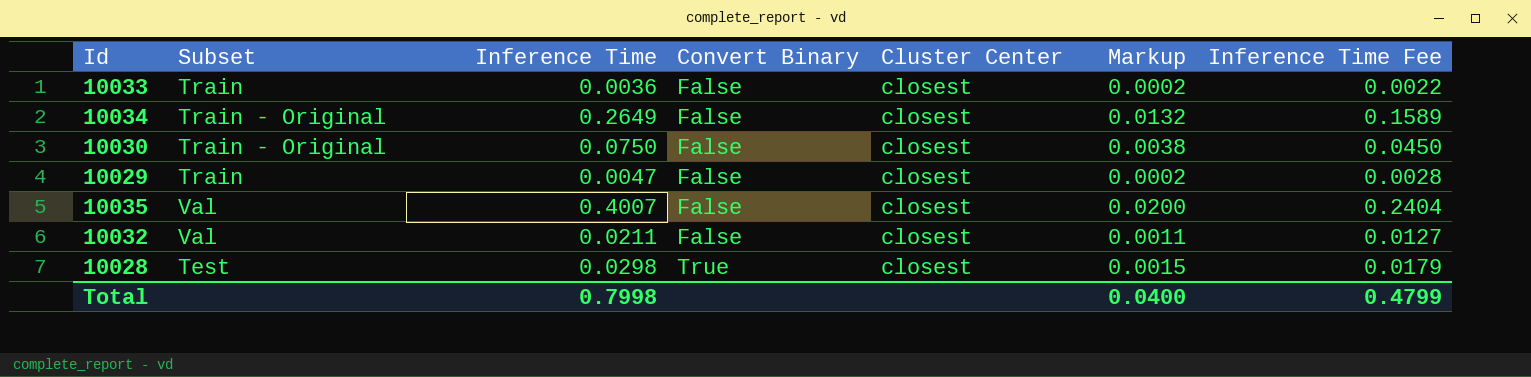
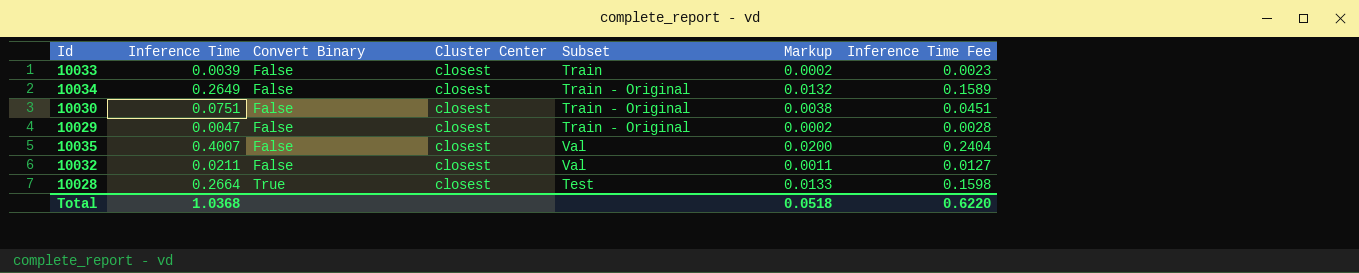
column Subset | position: 2 -> 5
10033 | Inference Time: 0.0036 -> 0.0039
10033 | Inference Time Fee: 0.0022 -> 0.0023
10030 | Inference Time: 0.0750 -> 0.0751
10030 | Inference Time Fee: 0.0450 -> 0.0451
10029 | Subset: Train -> Train - Original
10028 | Inference Time: 0.0298 -> 0.2664
10028 | Markup: 0.0015 -> 0.0133
10028 | Inference Time Fee: 0.0179 -> 0.1598
Total | Inference Time: 0.7998 -> 1.0368
Total | Markup: 0.0400 -> 0.0518
Total | Inference Time Fee: 0.4799 -> 0.6220

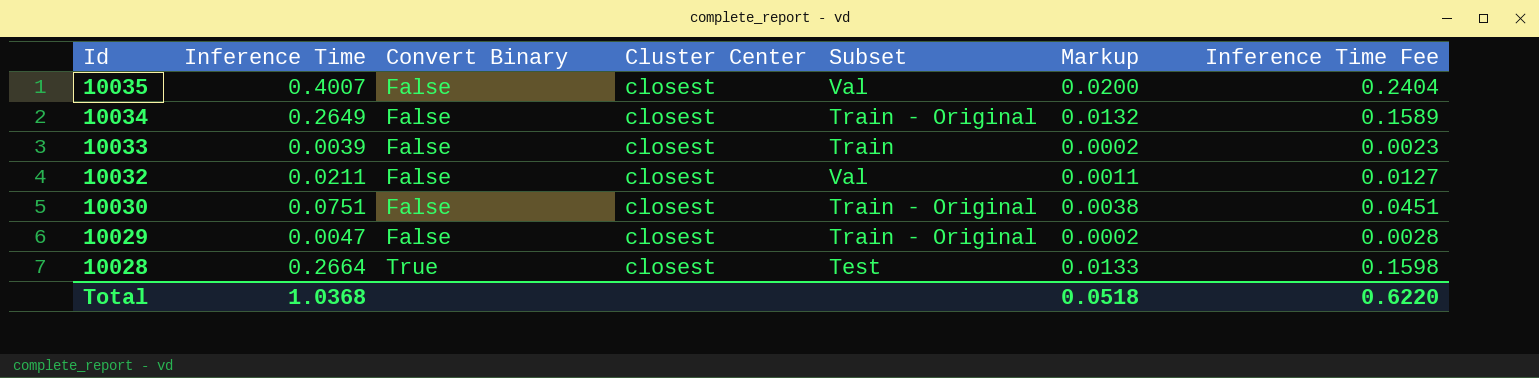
row order: Convert Binary ascending -> Id descending

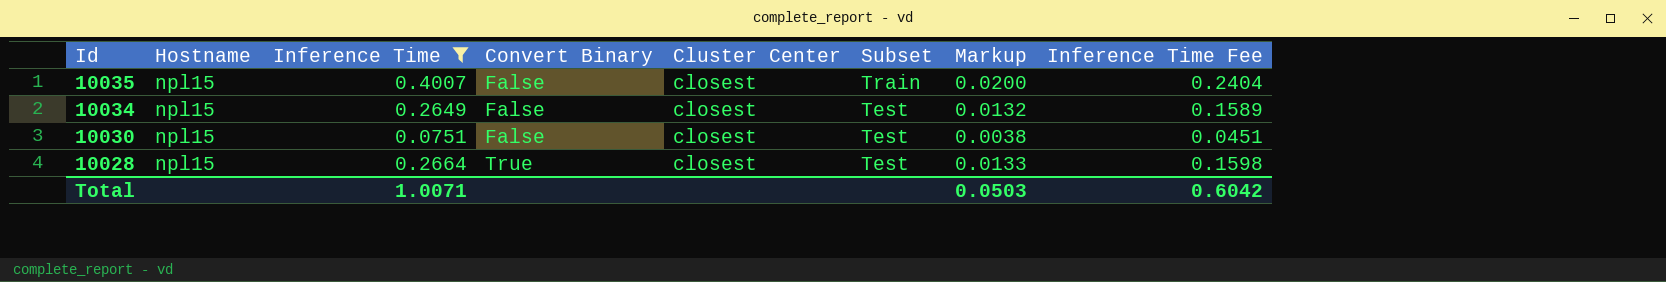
filter: none -> Inference Time >= 0.0751
column Hostname | position: none -> 2
10035 | Subset: Val -> Train
10034 | Subset: Train - Original -> Test
10030 | Subset: Train - Original -> Test
Total | Inference Time: 1.0368 -> 1.0071
Total | Markup: 0.0518 -> 0.0503
Total | Inference Time Fee: 0.6220 -> 0.6042

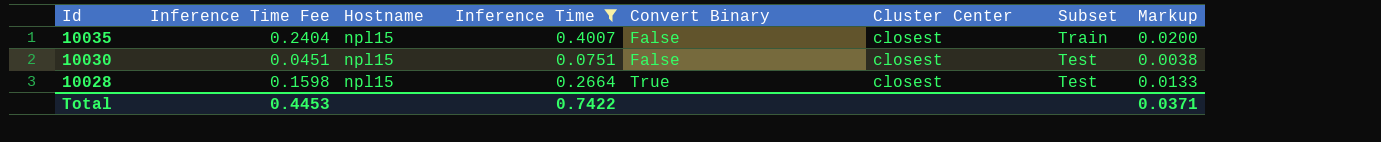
column Inference Time Fee | position: 8 -> 2
row 10034: npl15 | 0.2649 | False | closest | Test | 0.0132 | 0.1589 -> none
Total | Inference Time Fee: 0.6042 -> 0.4453
Total | Inference Time: 1.0071 -> 0.7422
Total | Markup: 0.0503 -> 0.0371

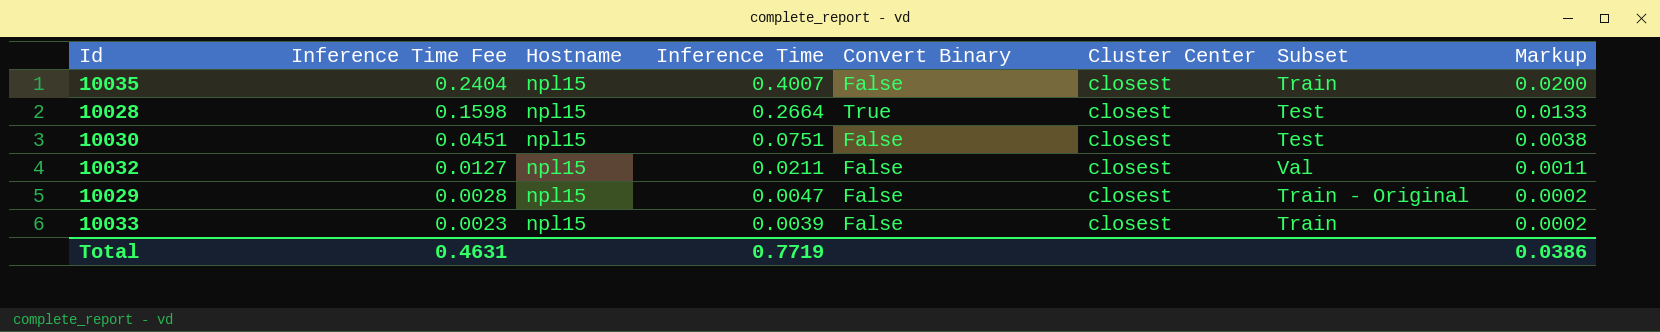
filter: Inference Time >= 0.0751 -> none
row order: Id descending -> Inference Time Fee descending
Total | Inference Time Fee: 0.4453 -> 0.4631
Total | Inference Time: 0.7422 -> 0.7719
Total | Markup: 0.0371 -> 0.0386

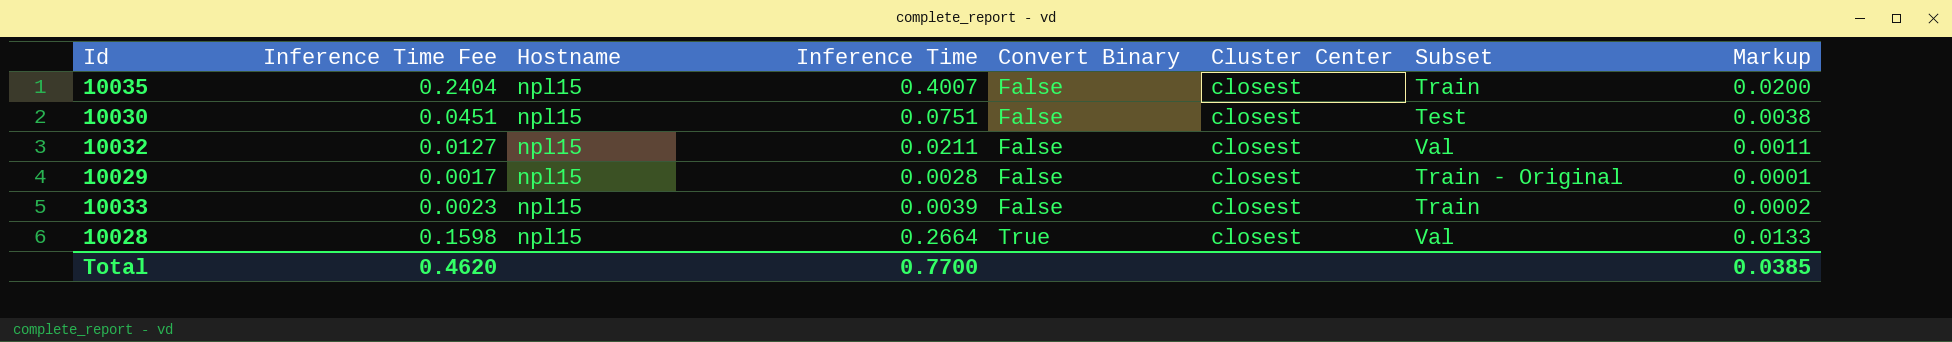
row order: Inference Time Fee descending -> Convert Binary ascending
10029 | Inference Time Fee: 0.0028 -> 0.0017
10029 | Inference Time: 0.0047 -> 0.0028
10029 | Markup: 0.0002 -> 0.0001
10028 | Subset: Test -> Val
Total | Inference Time Fee: 0.4631 -> 0.4620
Total | Inference Time: 0.7719 -> 0.7700
Total | Markup: 0.0386 -> 0.0385

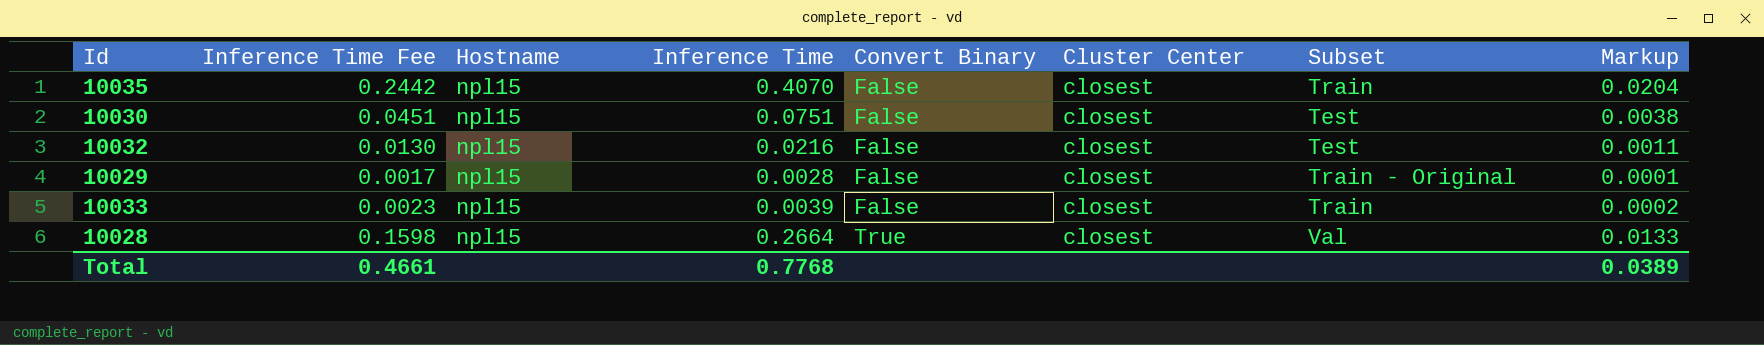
10035 | Inference Time Fee: 0.2404 -> 0.2442
10035 | Inference Time: 0.4007 -> 0.4070
10035 | Markup: 0.0200 -> 0.0204
10032 | Inference Time Fee: 0.0127 -> 0.0130
10032 | Inference Time: 0.0211 -> 0.0216
10032 | Subset: Val -> Test
Total | Inference Time Fee: 0.4620 -> 0.4661
Total | Inference Time: 0.7700 -> 0.7768
Total | Markup: 0.0385 -> 0.0389

